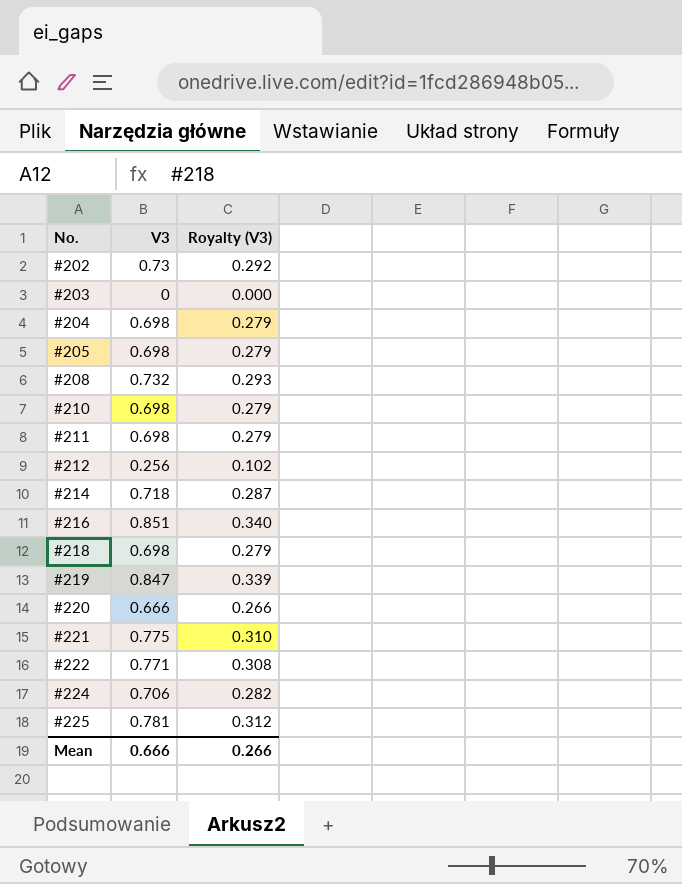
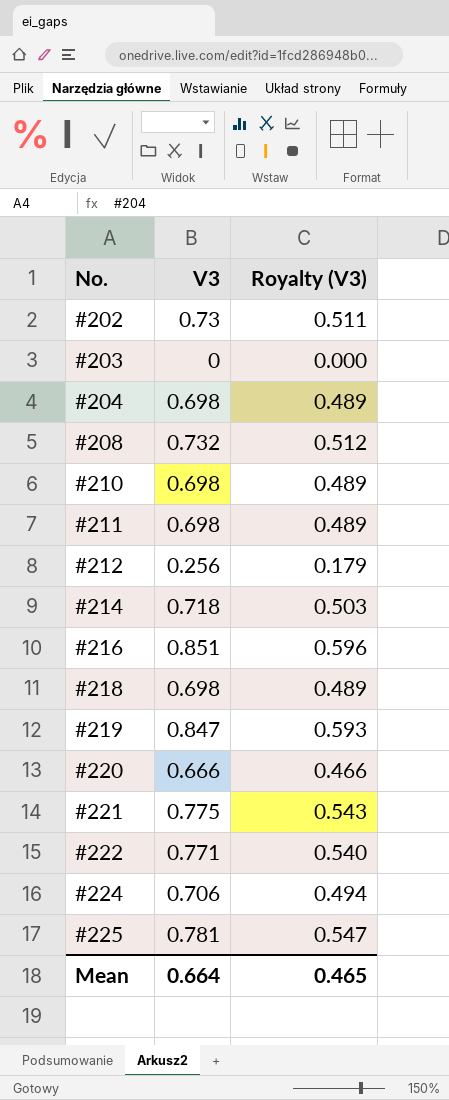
column Royalty (V3) | formula: [V3] * 0.4 -> [V3] * 0.7
row #205: 0.698 | 0.279 -> none
Mean | V3: 0.666 -> 0.664
Mean | Royalty (V3): 0.266 -> 0.465

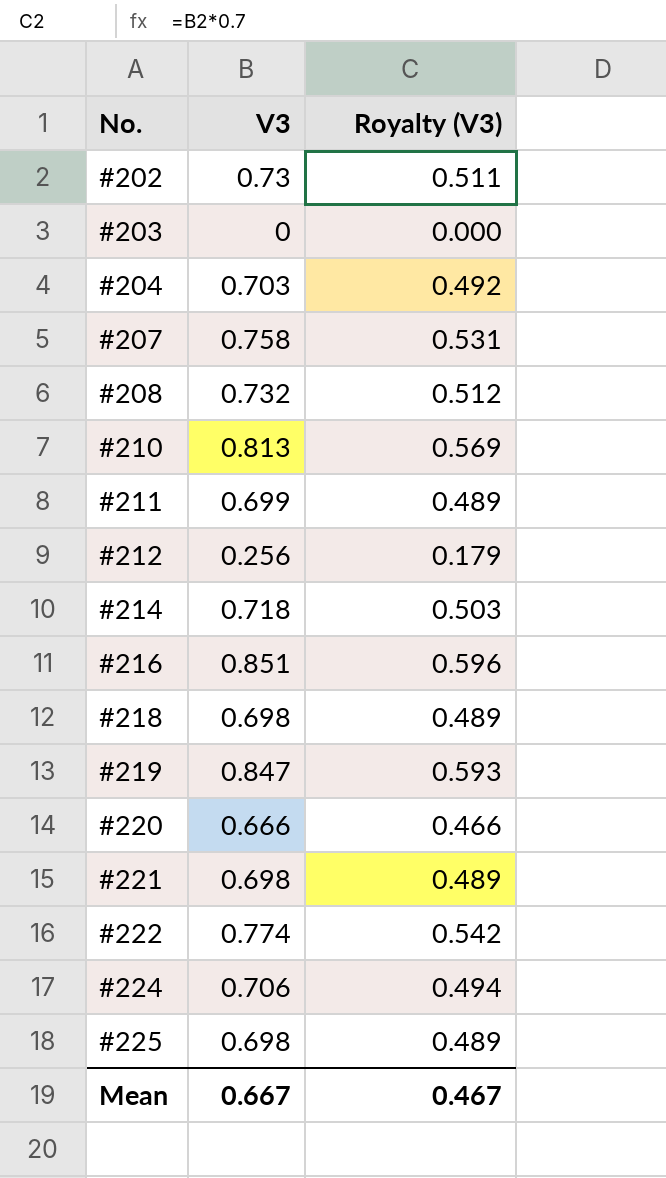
#204 | V3: 0.698 -> 0.703
#204 | Royalty (V3): 0.489 -> 0.492
row #207: none -> 0.758 | 0.531
#210 | V3: 0.698 -> 0.813
#210 | Royalty (V3): 0.489 -> 0.569
#211 | V3: 0.698 -> 0.699
#221 | V3: 0.775 -> 0.698
#221 | Royalty (V3): 0.543 -> 0.489
#222 | V3: 0.771 -> 0.774
#222 | Royalty (V3): 0.540 -> 0.542
#225 | V3: 0.781 -> 0.698
#225 | Royalty (V3): 0.547 -> 0.489
Mean | V3: 0.664 -> 0.667
Mean | Royalty (V3): 0.465 -> 0.467

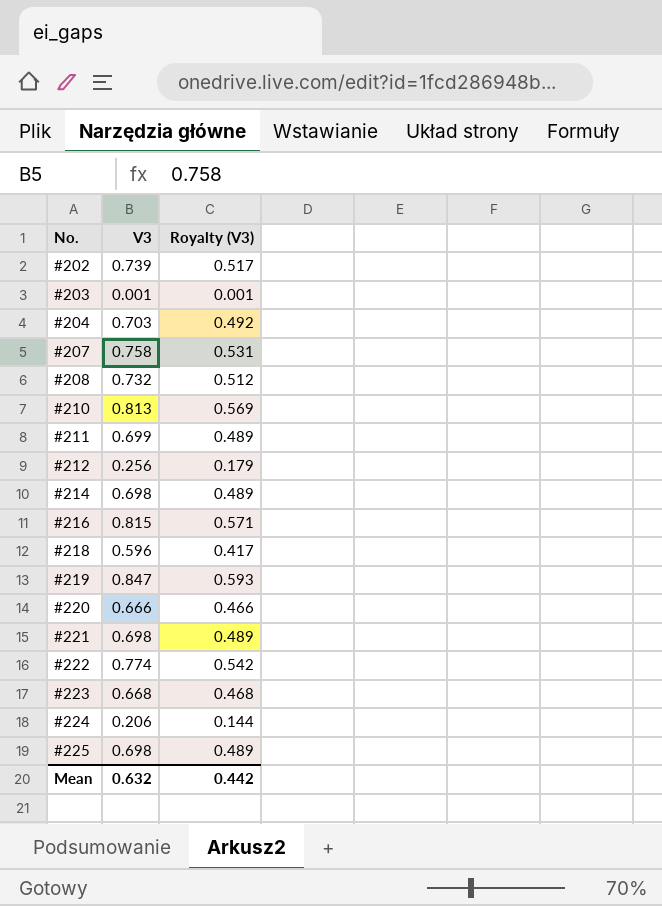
#202 | V3: 0.73 -> 0.739
#202 | Royalty (V3): 0.511 -> 0.517
#203 | V3: 0 -> 0.001
#203 | Royalty (V3): 0.000 -> 0.001
#214 | V3: 0.718 -> 0.698
#214 | Royalty (V3): 0.503 -> 0.489
#216 | V3: 0.851 -> 0.815
#216 | Royalty (V3): 0.596 -> 0.571
#218 | V3: 0.698 -> 0.596
#218 | Royalty (V3): 0.489 -> 0.417
row #223: none -> 0.668 | 0.468
#224 | V3: 0.706 -> 0.206
#224 | Royalty (V3): 0.494 -> 0.144
Mean | V3: 0.667 -> 0.632
Mean | Royalty (V3): 0.467 -> 0.442

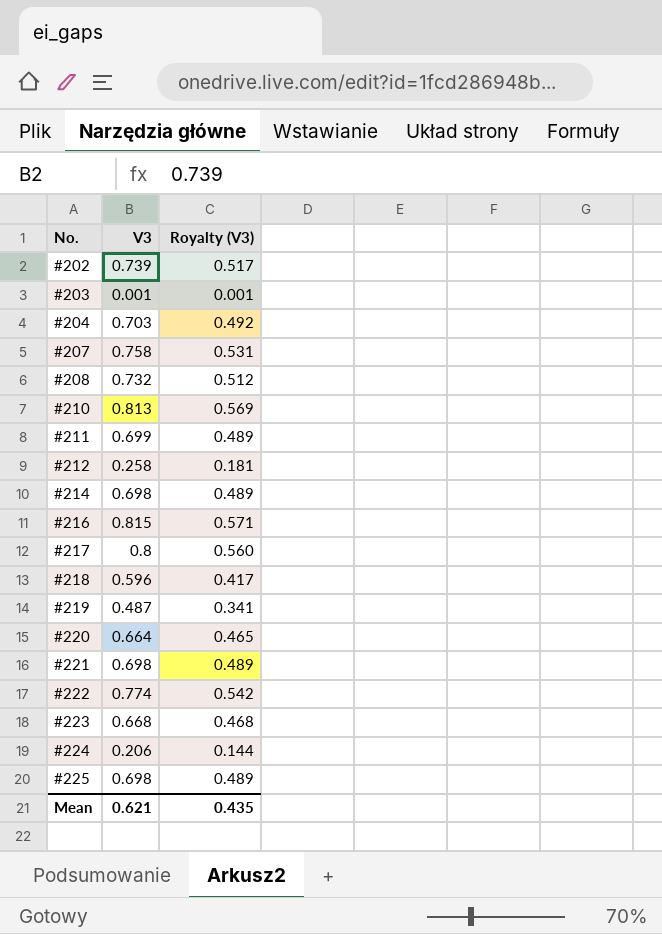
#212 | V3: 0.256 -> 0.258
#212 | Royalty (V3): 0.179 -> 0.181
row #217: none -> 0.8 | 0.560
#219 | V3: 0.847 -> 0.487
#219 | Royalty (V3): 0.593 -> 0.341
#220 | V3: 0.666 -> 0.664
#220 | Royalty (V3): 0.466 -> 0.465
Mean | V3: 0.632 -> 0.621
Mean | Royalty (V3): 0.442 -> 0.435

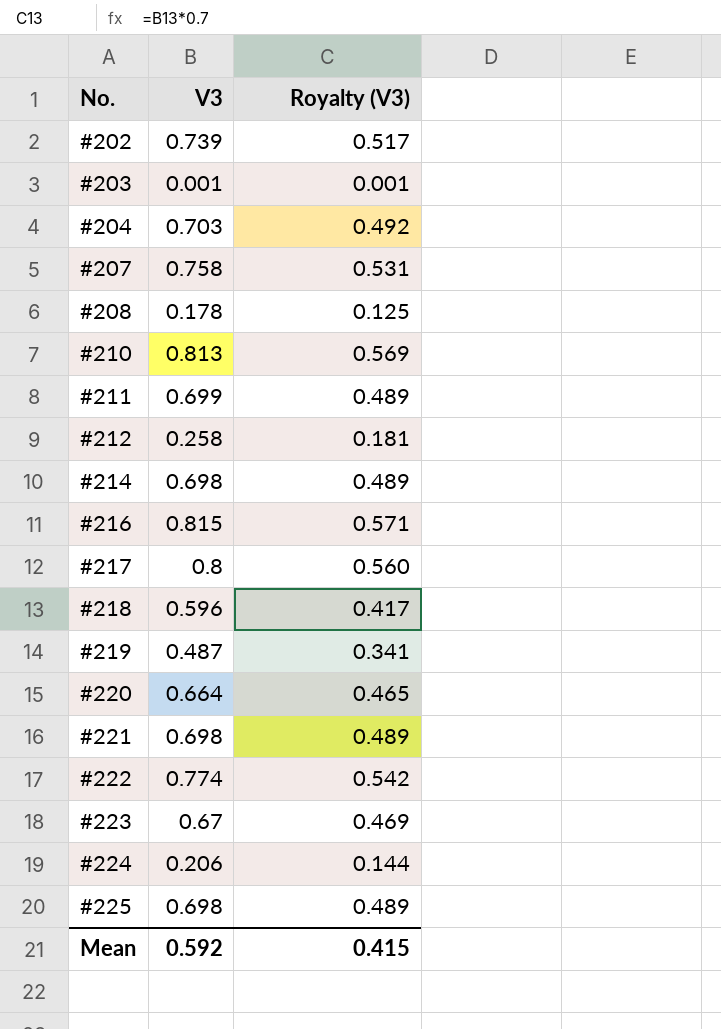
#208 | V3: 0.732 -> 0.178
#208 | Royalty (V3): 0.512 -> 0.125
#223 | V3: 0.668 -> 0.67
#223 | Royalty (V3): 0.468 -> 0.469
Mean | V3: 0.621 -> 0.592
Mean | Royalty (V3): 0.435 -> 0.415

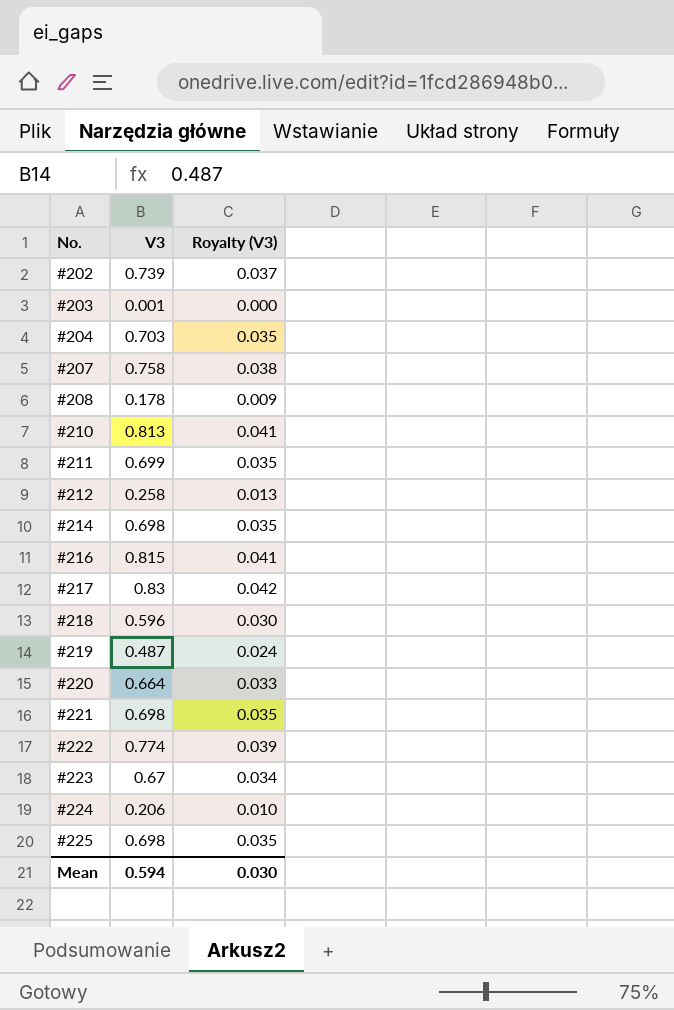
column Royalty (V3) | formula: [V3] * 0.7 -> [V3] * 0.05
#217 | V3: 0.8 -> 0.83
Mean | V3: 0.592 -> 0.594
Mean | Royalty (V3): 0.415 -> 0.030

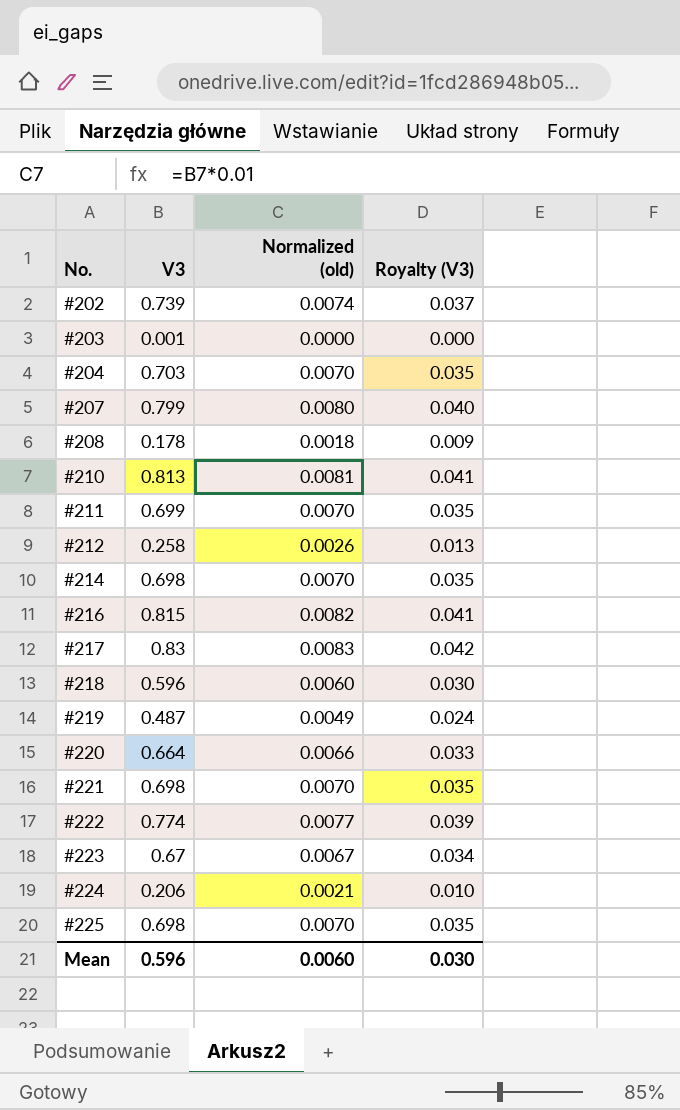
column Normalized (old) | formula: none -> [V3] * 0.01
#207 | V3: 0.758 -> 0.799
#207 | Royalty (V3): 0.038 -> 0.040
Mean | V3: 0.594 -> 0.596

